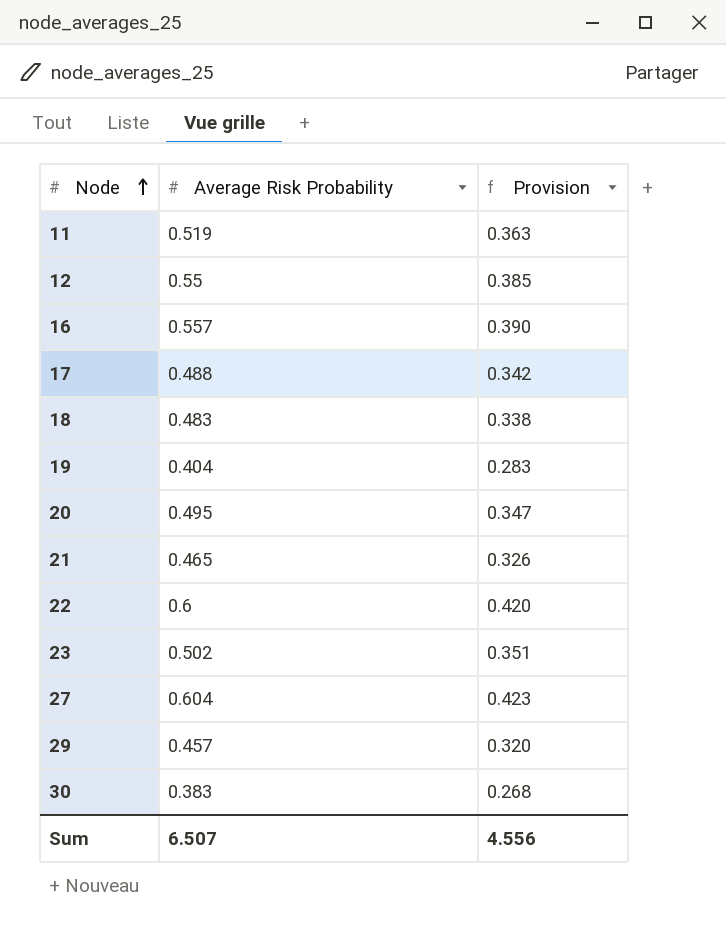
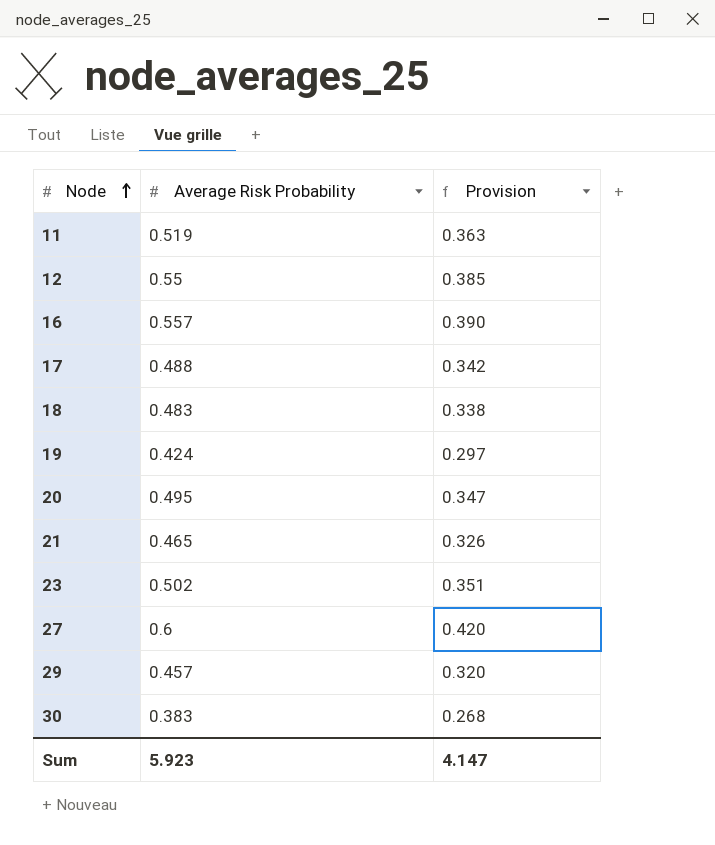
row 22: 0.6 | 0.420 -> none
19 | Average Risk Probability: 0.404 -> 0.424
19 | Provision: 0.283 -> 0.297
27 | Average Risk Probability: 0.604 -> 0.6
27 | Provision: 0.423 -> 0.420
Sum | Average Risk Probability: 6.507 -> 5.923
Sum | Provision: 4.556 -> 4.147

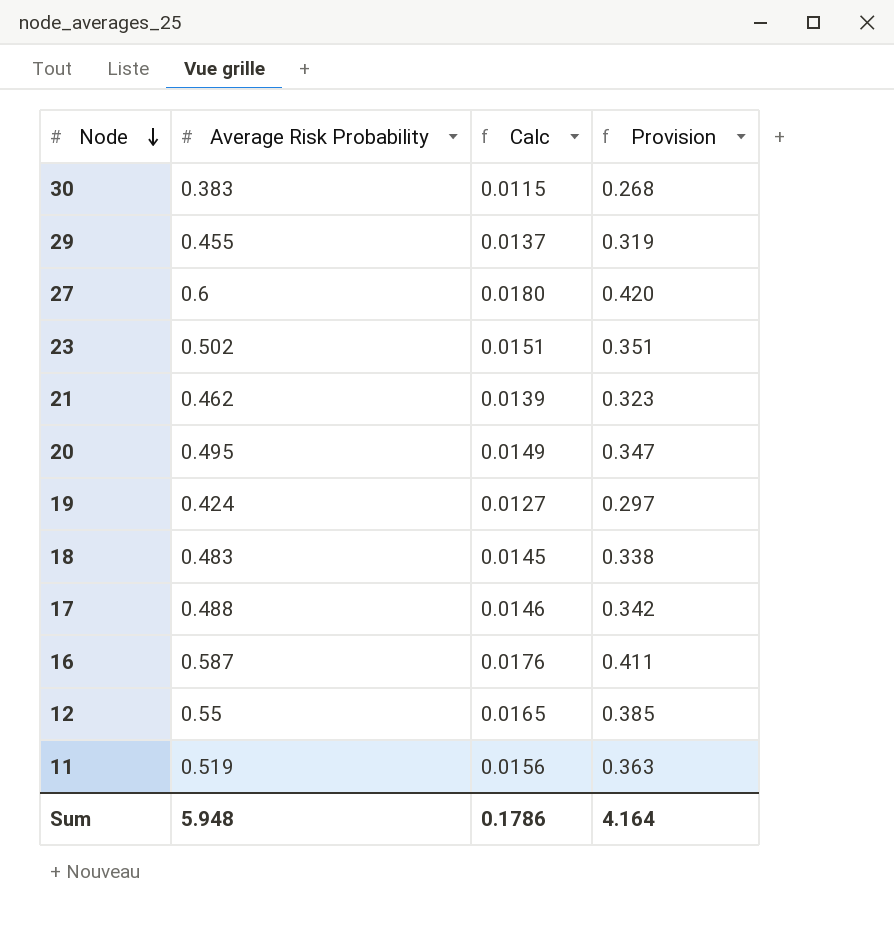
row order: Node ascending -> Node descending
column Calc | formula: none -> [Average Risk Probability] * 0.03
29 | Average Risk Probability: 0.457 -> 0.455
29 | Provision: 0.320 -> 0.319
21 | Average Risk Probability: 0.465 -> 0.462
21 | Provision: 0.326 -> 0.323
16 | Average Risk Probability: 0.557 -> 0.587
16 | Provision: 0.390 -> 0.411
Sum | Average Risk Probability: 5.923 -> 5.948
Sum | Provision: 4.147 -> 4.164

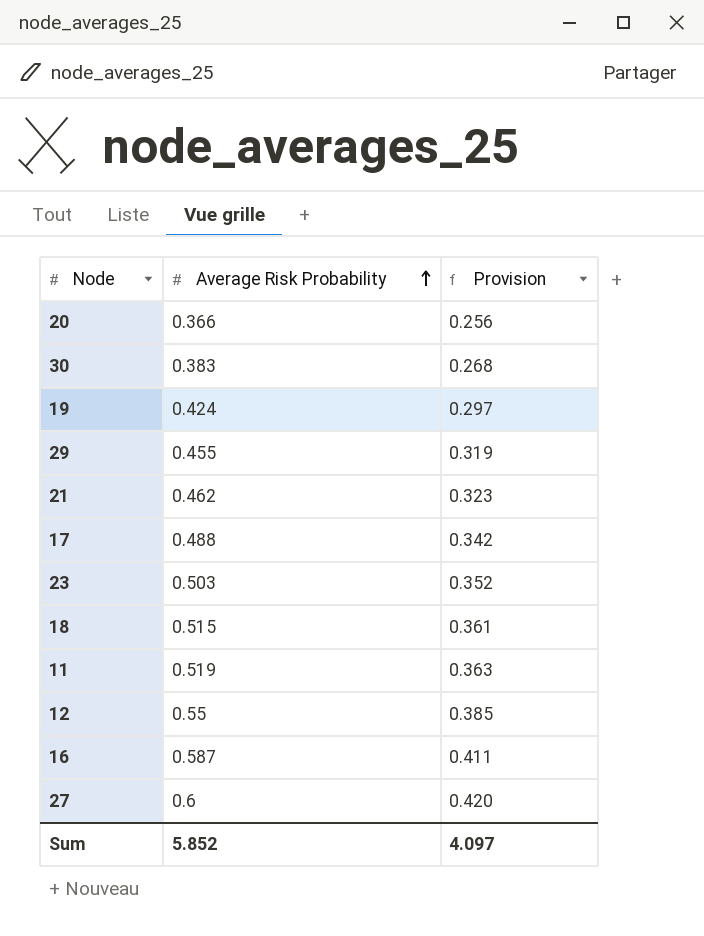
row order: Node descending -> Average Risk Probability ascending
column Calc | formula: [Average Risk Probability] * 0.03 -> none
20 | Average Risk Probability: 0.495 -> 0.366
20 | Provision: 0.347 -> 0.256
23 | Average Risk Probability: 0.502 -> 0.503
23 | Provision: 0.351 -> 0.352
18 | Average Risk Probability: 0.483 -> 0.515
18 | Provision: 0.338 -> 0.361
Sum | Average Risk Probability: 5.948 -> 5.852
Sum | Provision: 4.164 -> 4.097

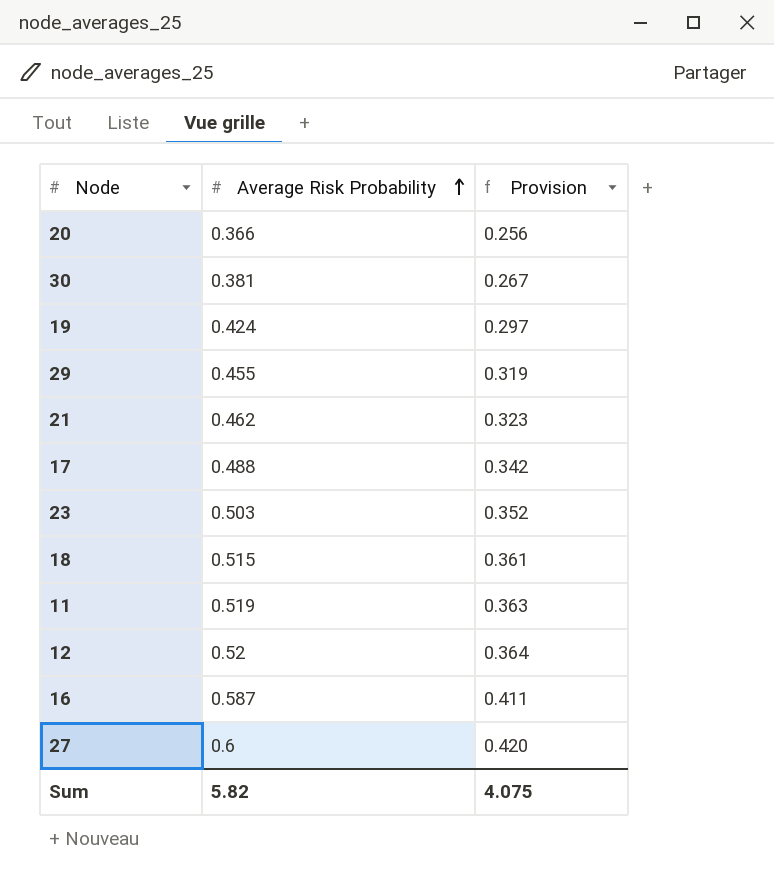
30 | Average Risk Probability: 0.383 -> 0.381
30 | Provision: 0.268 -> 0.267
12 | Average Risk Probability: 0.55 -> 0.52
12 | Provision: 0.385 -> 0.364
Sum | Average Risk Probability: 5.852 -> 5.82
Sum | Provision: 4.097 -> 4.075

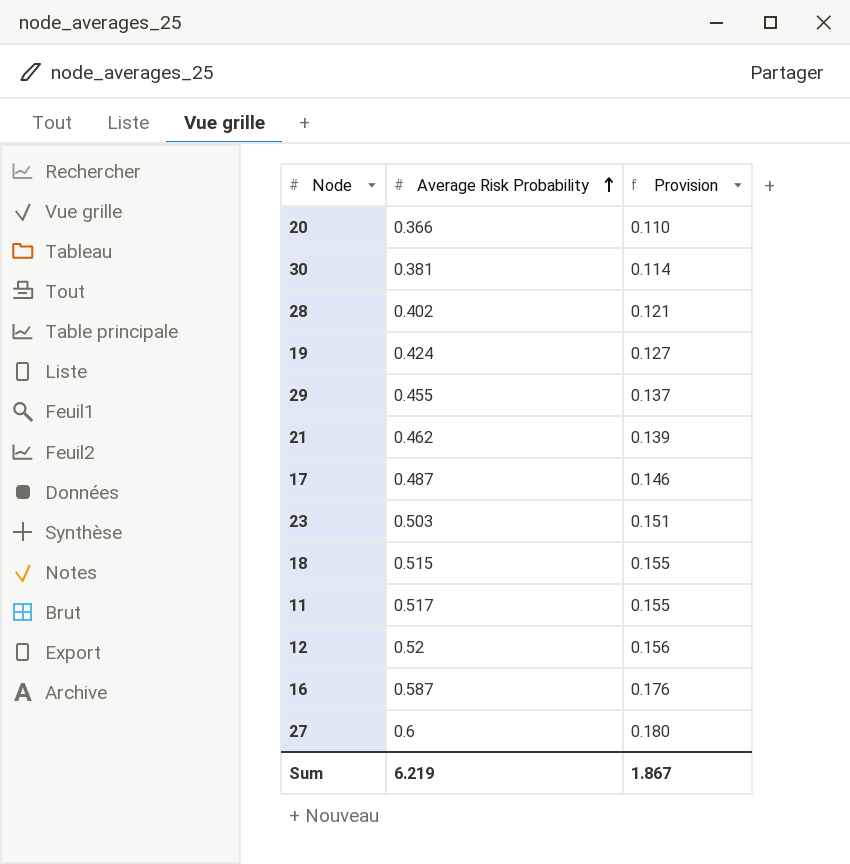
column Provision | formula: [Average Risk Probability] * 0.7 -> [Average Risk Probability] * 0.3
row 28: none -> 0.402 | 0.121
17 | Average Risk Probability: 0.488 -> 0.487
11 | Average Risk Probability: 0.519 -> 0.517
Sum | Average Risk Probability: 5.82 -> 6.219
Sum | Provision: 4.075 -> 1.867

